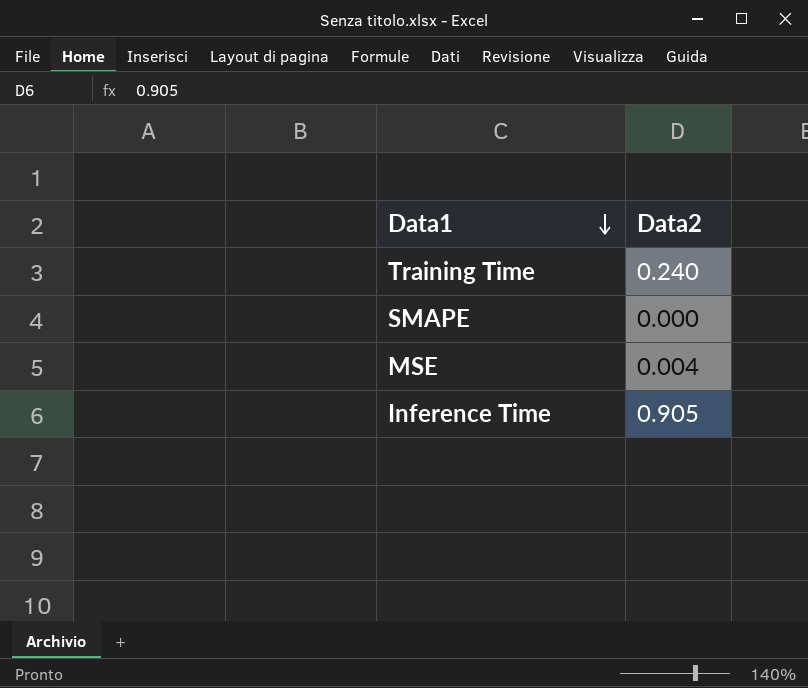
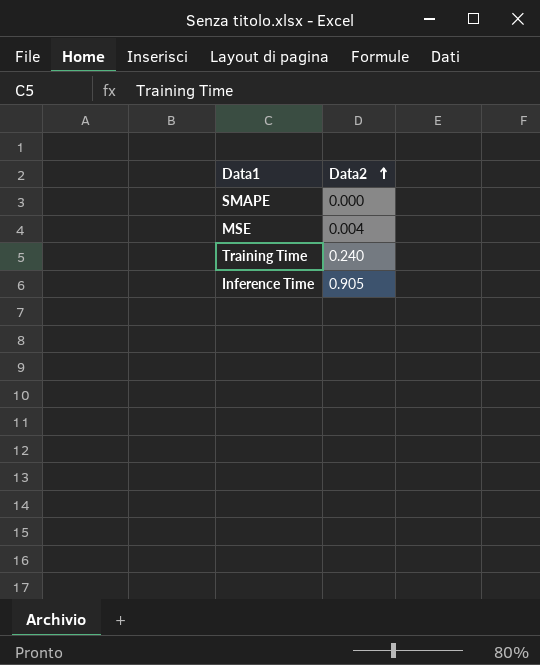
row order: Data1 descending -> Data2 ascending

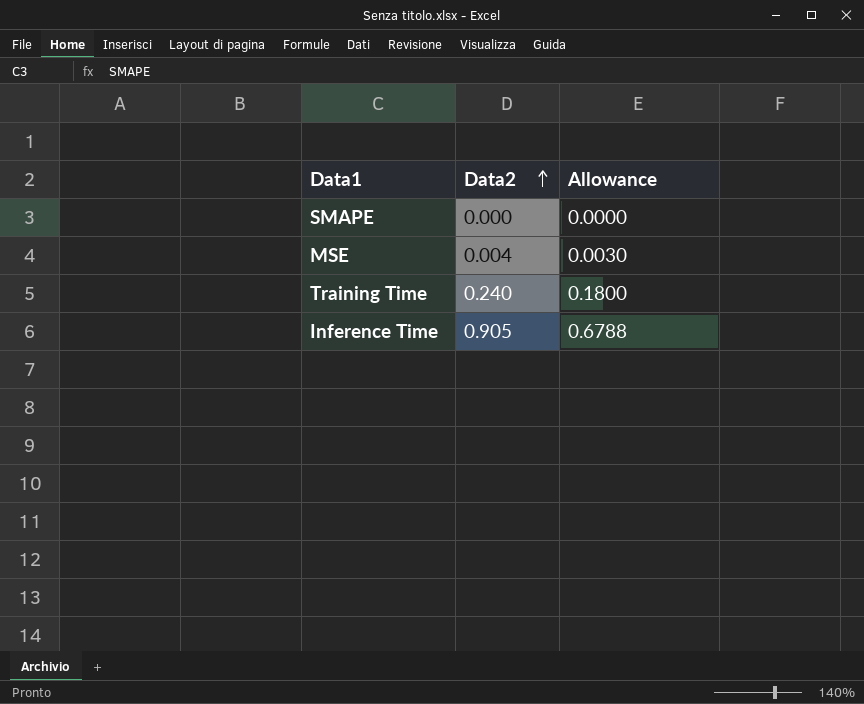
column Allowance | formula: none -> [Data2] * 0.75

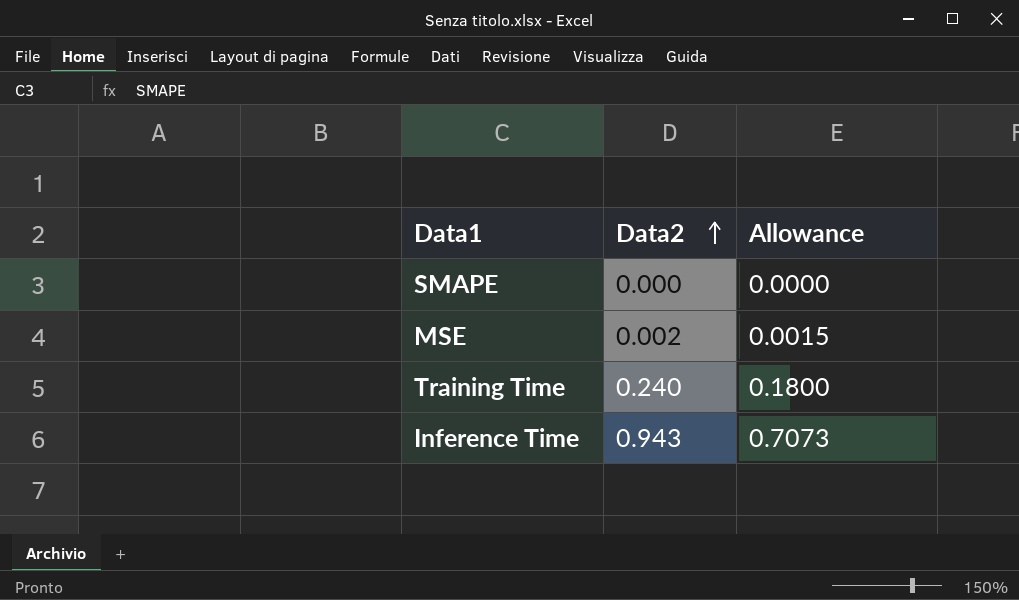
MSE | Data2: 0.004 -> 0.002
MSE | Allowance: 0.0030 -> 0.0015
Inference Time | Data2: 0.905 -> 0.943
Inference Time | Allowance: 0.6788 -> 0.7073

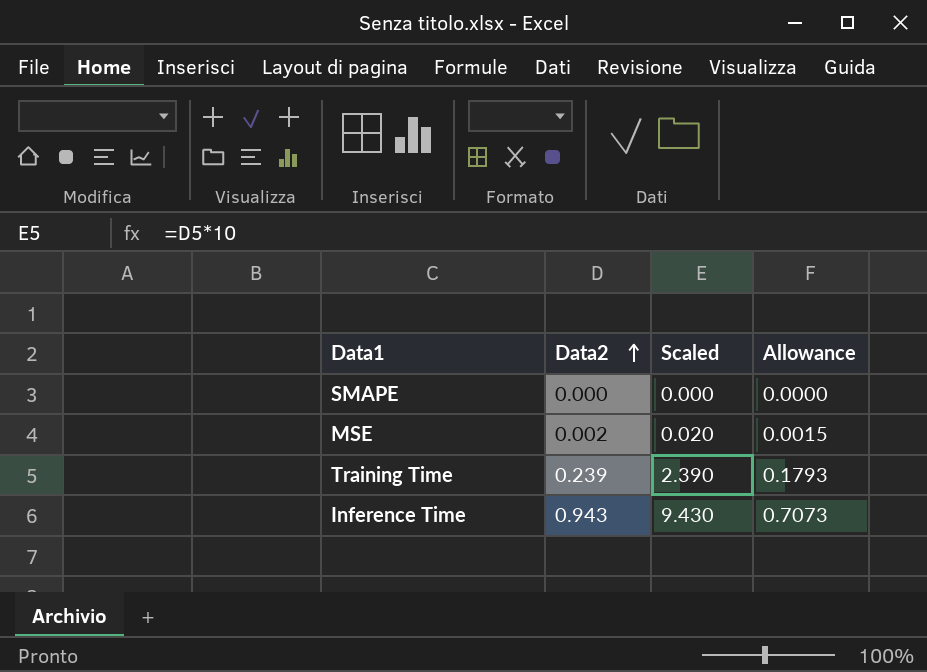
column Scaled | formula: none -> [Data2] * 10
Training Time | Data2: 0.240 -> 0.239
Training Time | Allowance: 0.1800 -> 0.1793

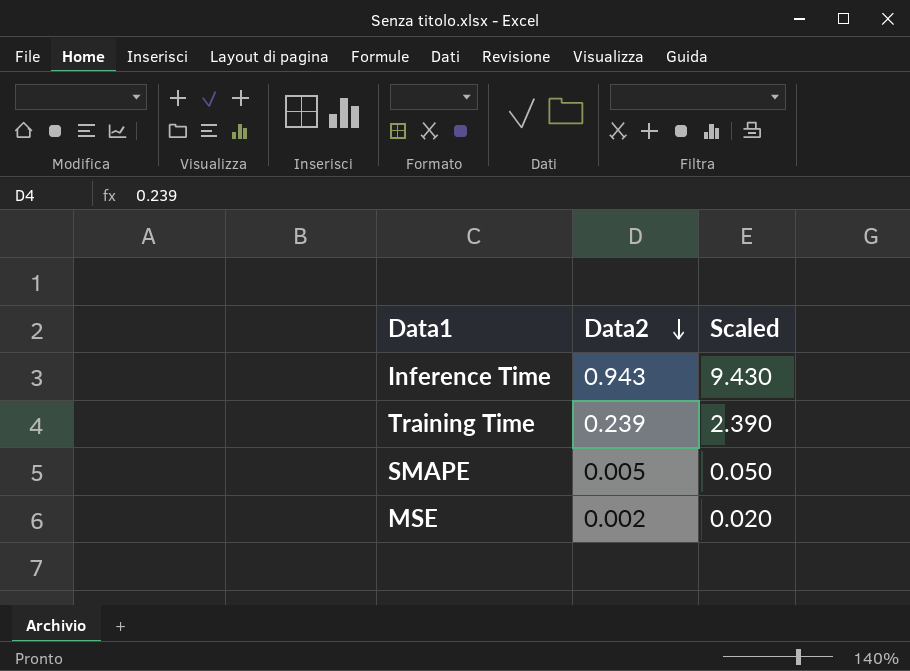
row order: Data2 ascending -> Data2 descending
column Allowance | formula: [Data2] * 0.75 -> none
SMAPE | Data2: 0.000 -> 0.005
SMAPE | Scaled: 0.000 -> 0.050

